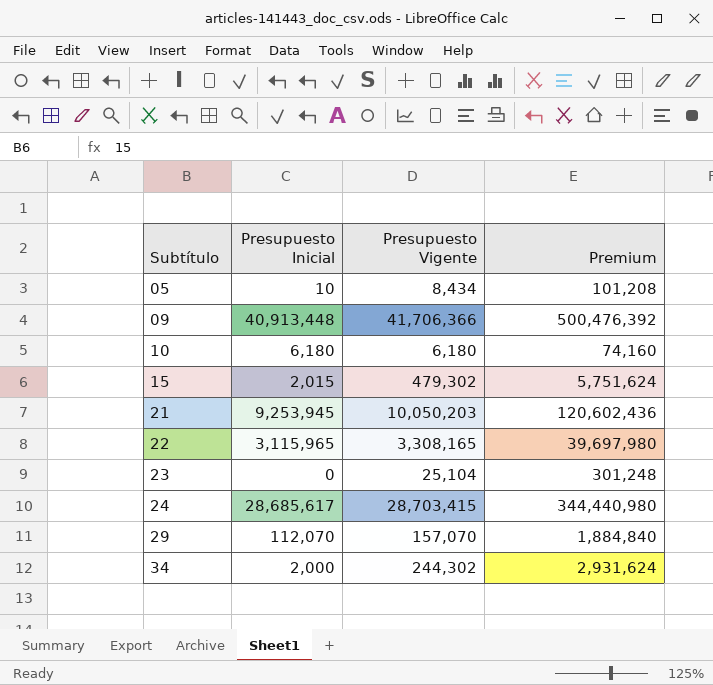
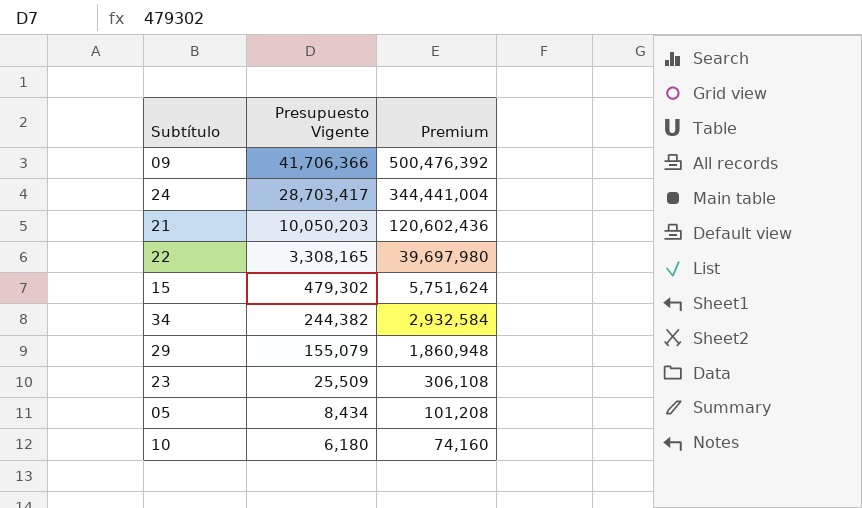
row order: Subtítulo ascending -> Presupuesto Vigente descending
column Presupuesto Inicial | position: 2 -> none
24 | Presupuesto Vigente: 28,703,415 -> 28,703,417
24 | Premium: 344,440,980 -> 344,441,004
34 | Presupuesto Vigente: 244,302 -> 244,382
34 | Premium: 2,931,624 -> 2,932,584
29 | Presupuesto Vigente: 157,070 -> 155,079
29 | Premium: 1,884,840 -> 1,860,948
23 | Presupuesto Vigente: 25,104 -> 25,509
23 | Premium: 301,248 -> 306,108

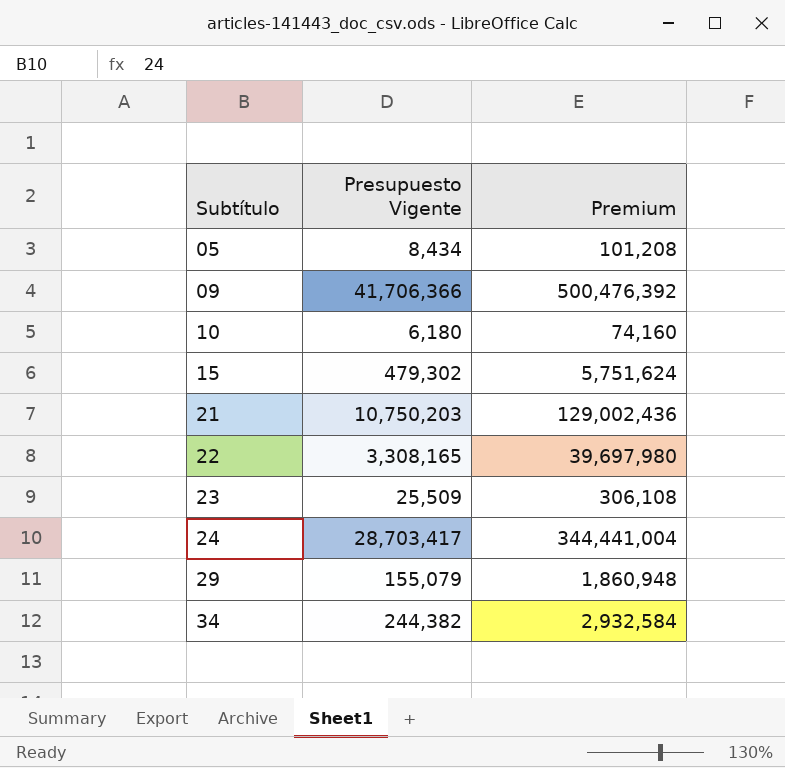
row order: Presupuesto Vigente descending -> Subtítulo ascending
21 | Presupuesto Vigente: 10,050,203 -> 10,750,203
21 | Premium: 120,602,436 -> 129,002,436

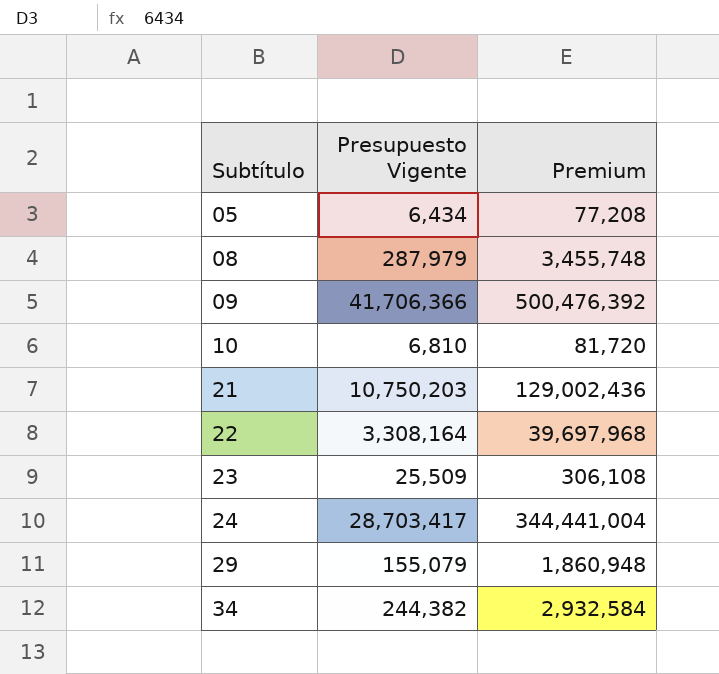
row 15: 479,302 | 5,751,624 -> none
05 | Presupuesto Vigente: 8,434 -> 6,434
05 | Premium: 101,208 -> 77,208
row 08: none -> 287,979 | 3,455,748
10 | Presupuesto Vigente: 6,180 -> 6,810
10 | Premium: 74,160 -> 81,720
22 | Presupuesto Vigente: 3,308,165 -> 3,308,164
22 | Premium: 39,697,980 -> 39,697,968

